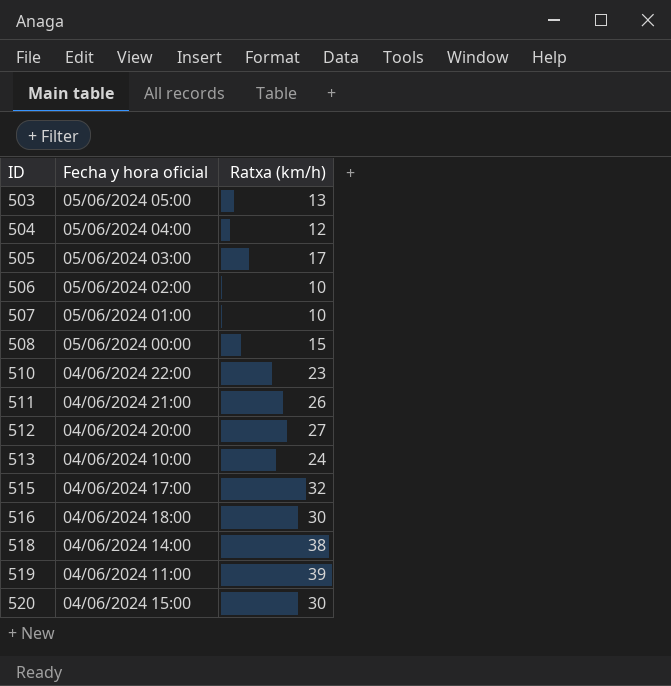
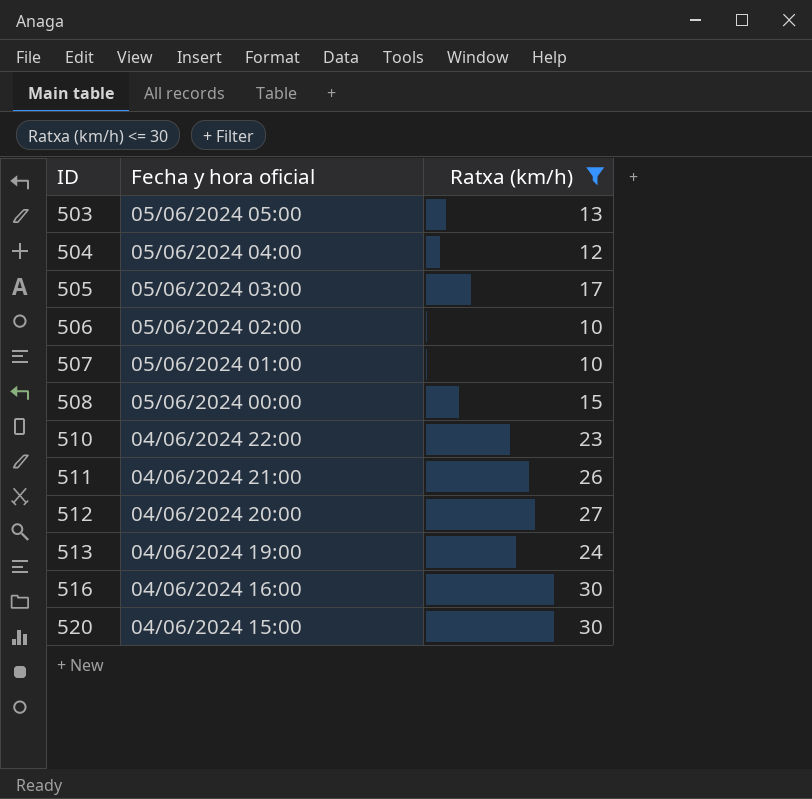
filter: none -> Ratxa (km/h) <= 30
513 | Fecha y hora oficial: 04/06/2024 10:00 -> 04/06/2024 19:00
516 | Fecha y hora oficial: 04/06/2024 18:00 -> 04/06/2024 16:00

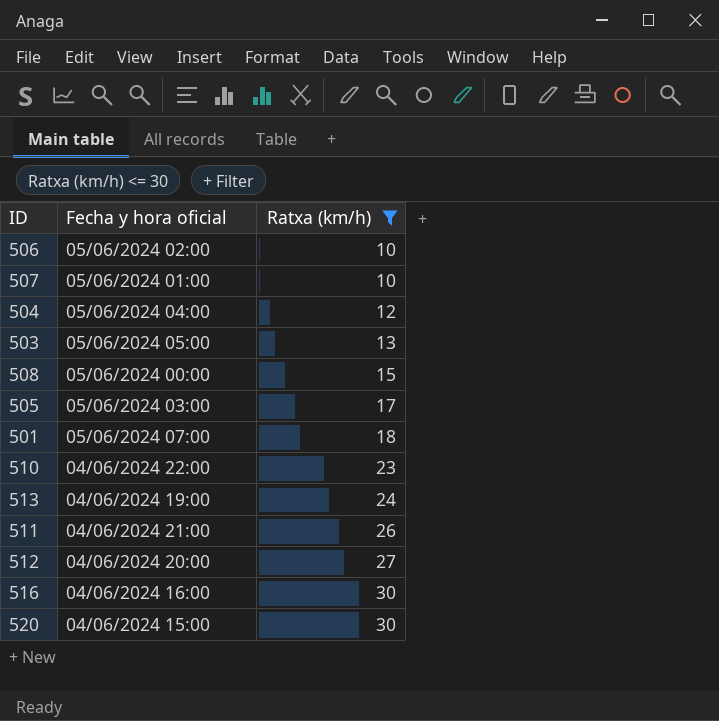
row order: ID ascending -> Ratxa (km/h) ascending
row 501: none -> 05/06/2024 07:00 | 18

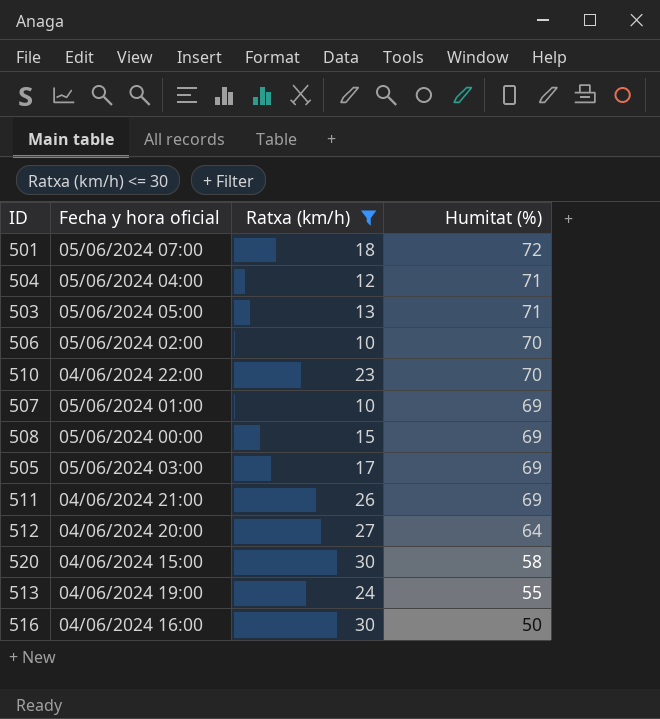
row order: Ratxa (km/h) ascending -> Humitat (%) descending
column Humitat (%) | position: none -> 4

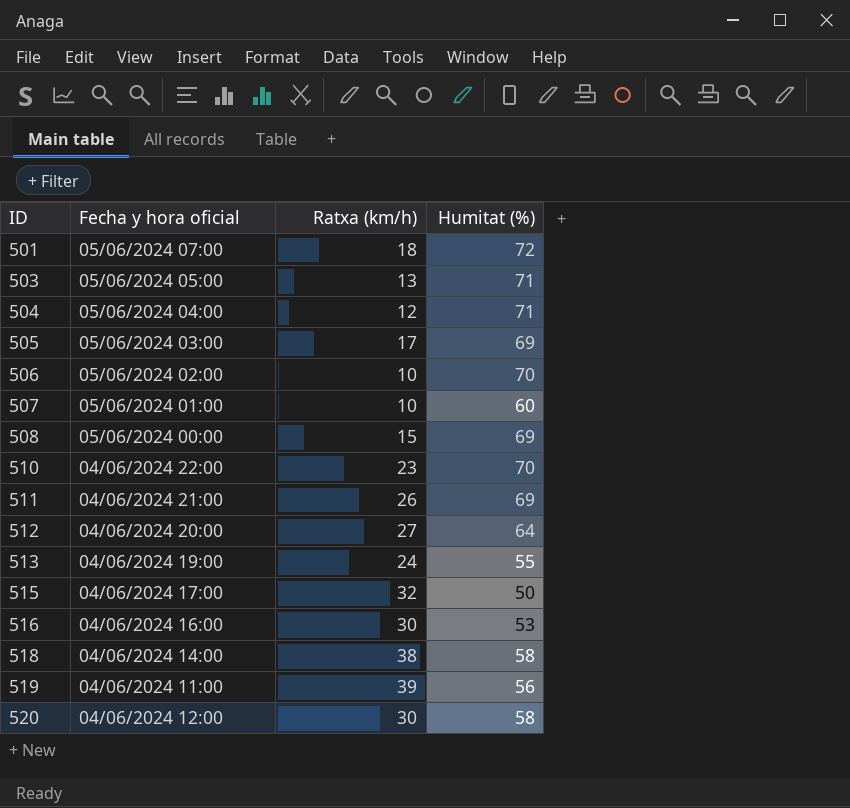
filter: Ratxa (km/h) <= 30 -> none
row order: Humitat (%) descending -> ID ascending
507 | Humitat (%): 69 -> 60
516 | Humitat (%): 50 -> 53
520 | Fecha y hora oficial: 04/06/2024 15:00 -> 04/06/2024 12:00

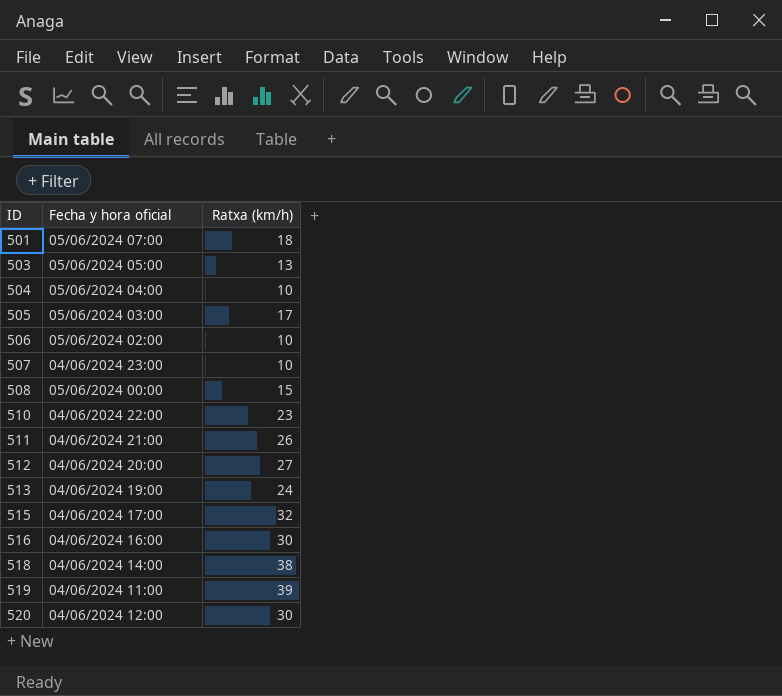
column Humitat (%) | position: 4 -> none
504 | Ratxa (km/h): 12 -> 10
507 | Fecha y hora oficial: 05/06/2024 01:00 -> 04/06/2024 23:00

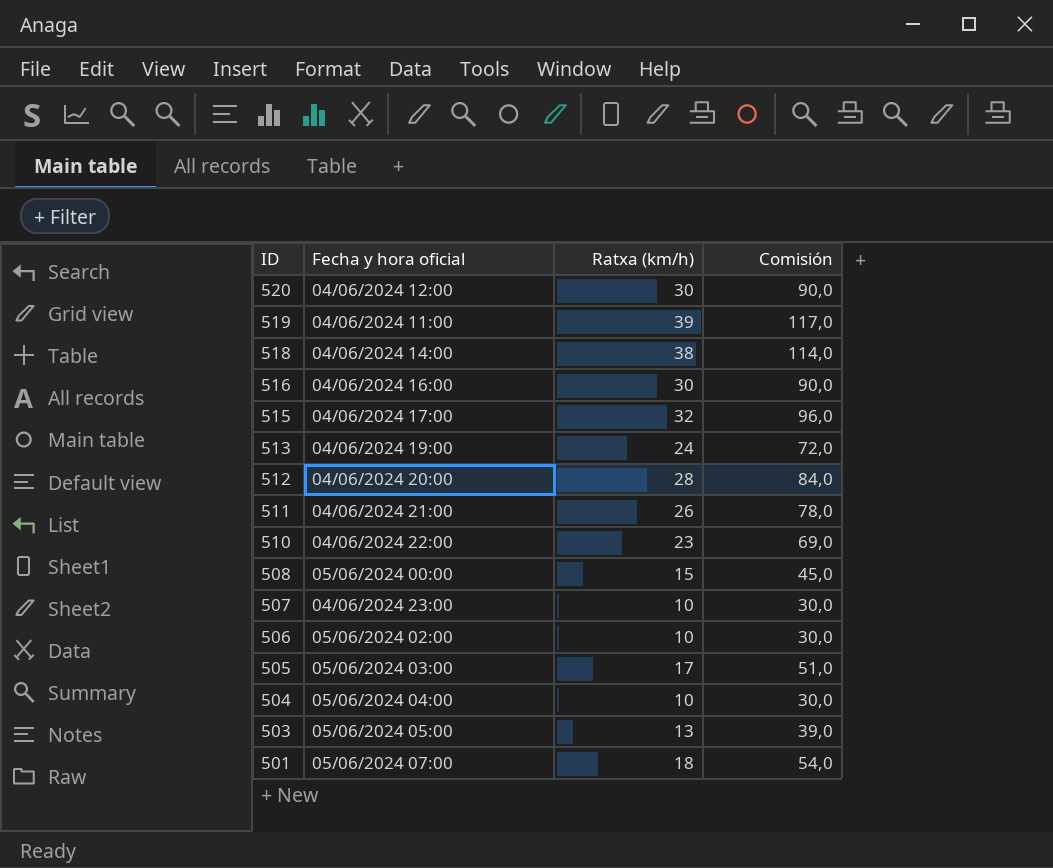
row order: ID ascending -> ID descending
column Comisión | formula: none -> [Ratxa (km/h)] * 3
512 | Ratxa (km/h): 27 -> 28

